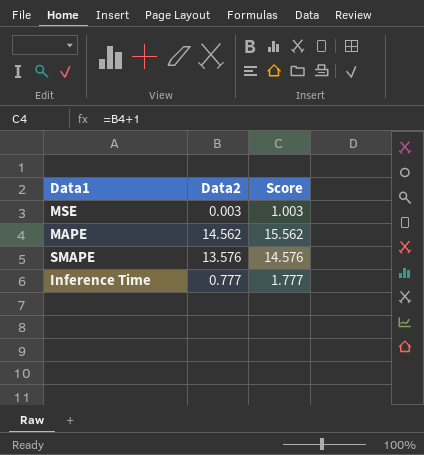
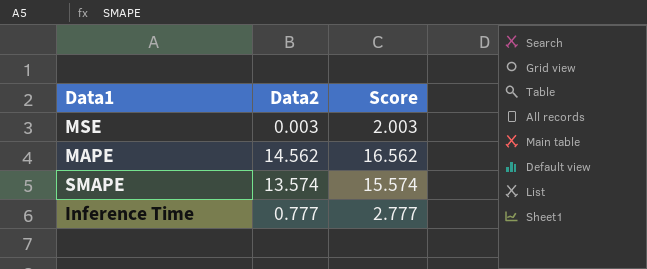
column Score | formula: [Data2] + 1 -> [Data2] + 2
SMAPE | Data2: 13.576 -> 13.574

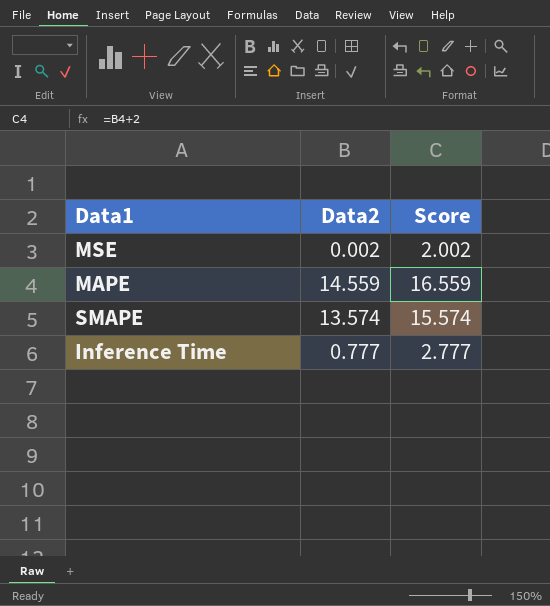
MSE | Data2: 0.003 -> 0.002
MSE | Score: 2.003 -> 2.002
MAPE | Data2: 14.562 -> 14.559
MAPE | Score: 16.562 -> 16.559

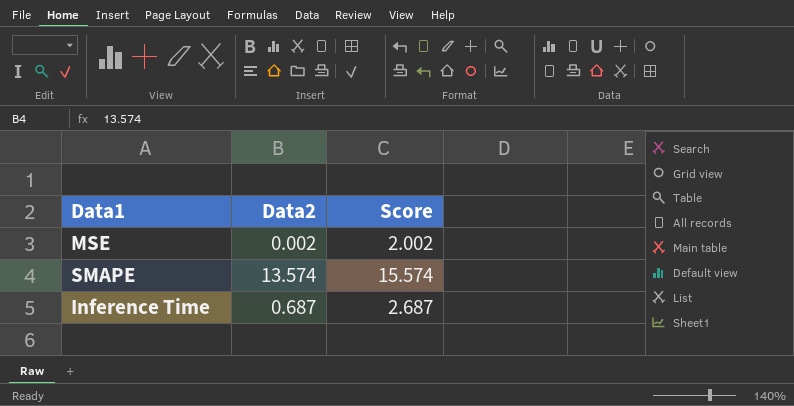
row MAPE: 14.559 | 16.559 -> none
Inference Time | Data2: 0.777 -> 0.687
Inference Time | Score: 2.777 -> 2.687

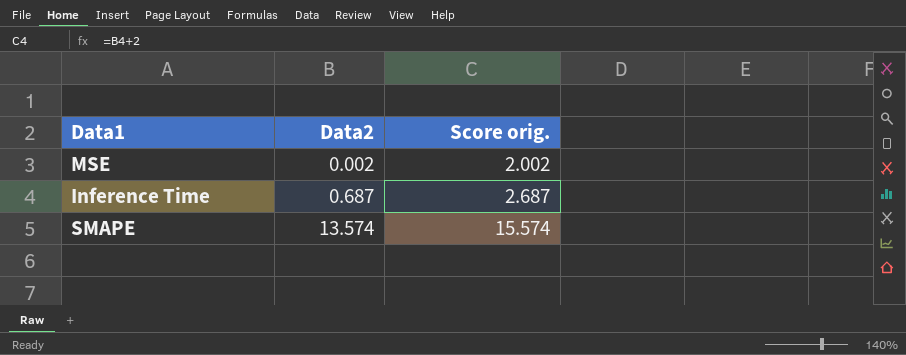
row order: none -> Data2 ascending
column name: Score -> Score orig.

